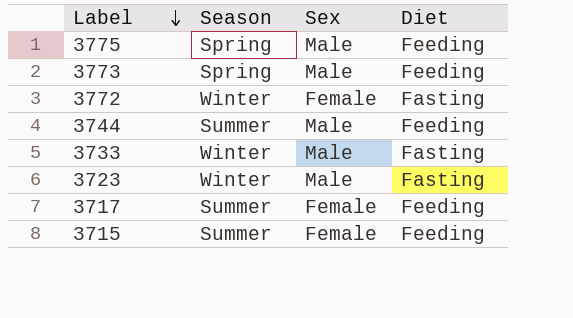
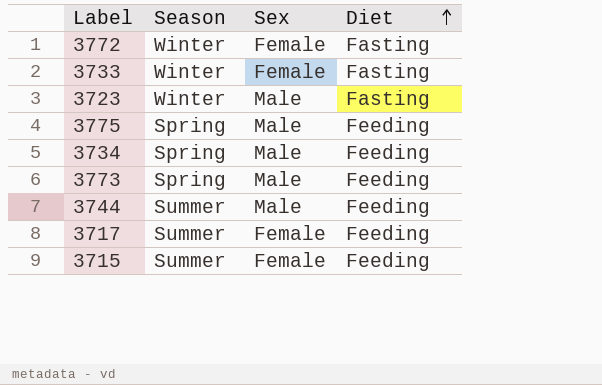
row order: Label descending -> Diet ascending
3733 | Sex: Male -> Female
row 3734: none -> Spring | Male | Feeding

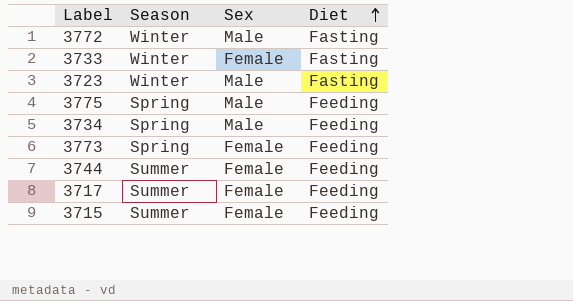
3772 | Sex: Female -> Male
3773 | Sex: Male -> Female
3744 | Sex: Male -> Female

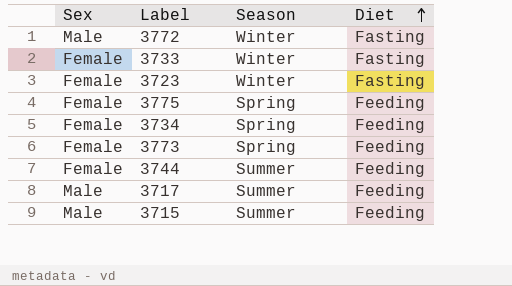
column Sex | position: 3 -> 1
3723 | Sex: Male -> Female
3775 | Sex: Male -> Female
3734 | Sex: Male -> Female
3717 | Sex: Female -> Male
3715 | Sex: Female -> Male

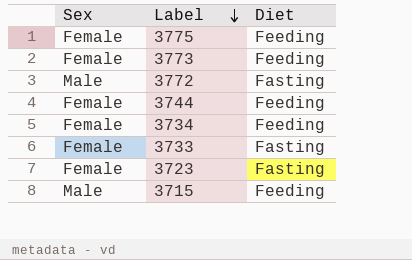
row order: Diet ascending -> Label descending
column Season | position: 3 -> none
row 3717: Male | Summer | Feeding -> none

